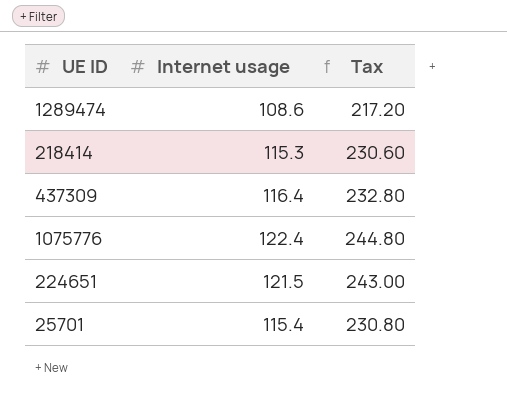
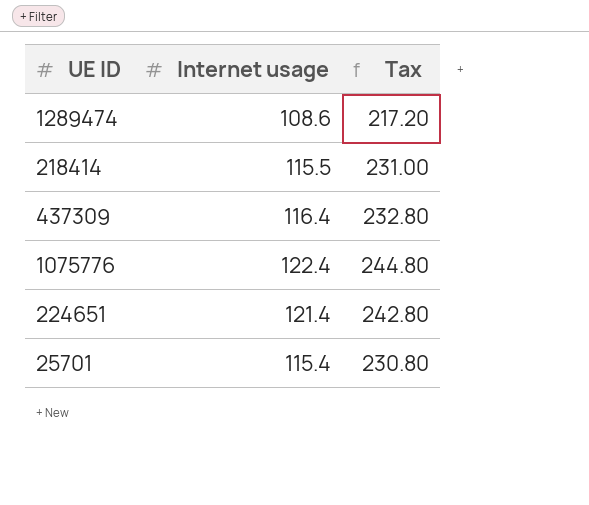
218414 | Internet usage: 115.3 -> 115.5
218414 | Tax: 230.60 -> 231.00
224651 | Internet usage: 121.5 -> 121.4
224651 | Tax: 243.00 -> 242.80

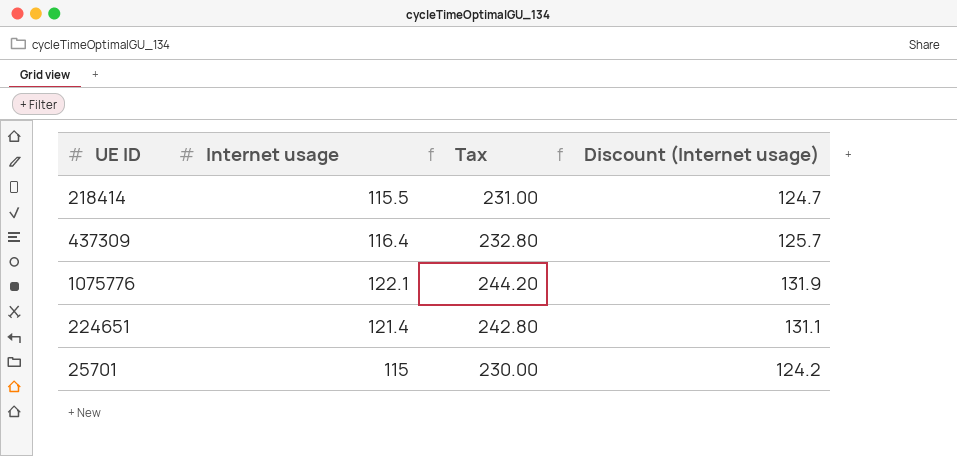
column Discount (Internet usage) | formula: none -> [Internet usage] * 1.08
row 1289474: 108.6 | 217.20 -> none
1075776 | Internet usage: 122.4 -> 122.1
1075776 | Tax: 244.80 -> 244.20
25701 | Internet usage: 115.4 -> 115
25701 | Tax: 230.80 -> 230.00

